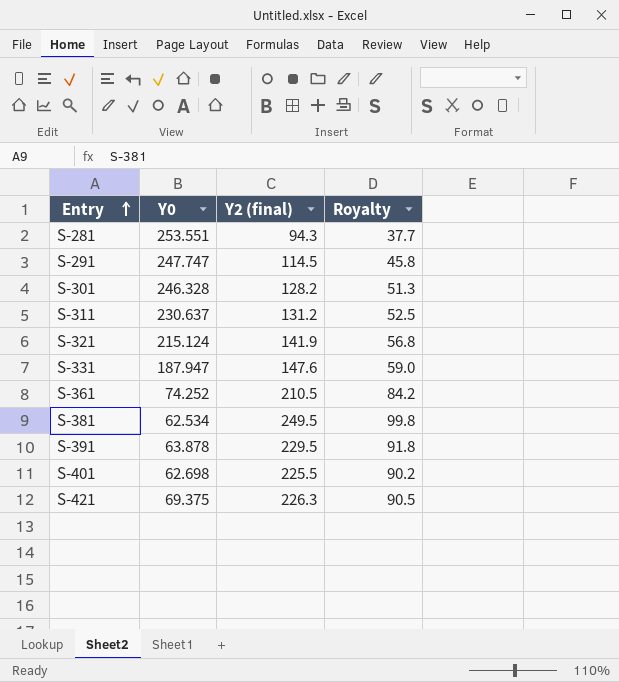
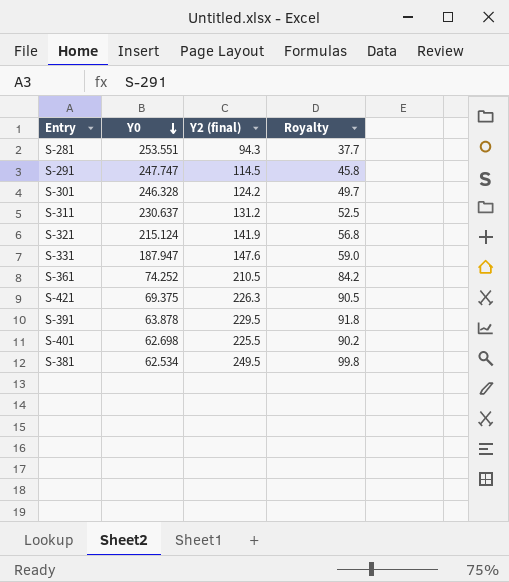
row order: Entry ascending -> Y0 descending
S-301 | Y2 (final): 128.2 -> 124.2
S-301 | Royalty: 51.3 -> 49.7

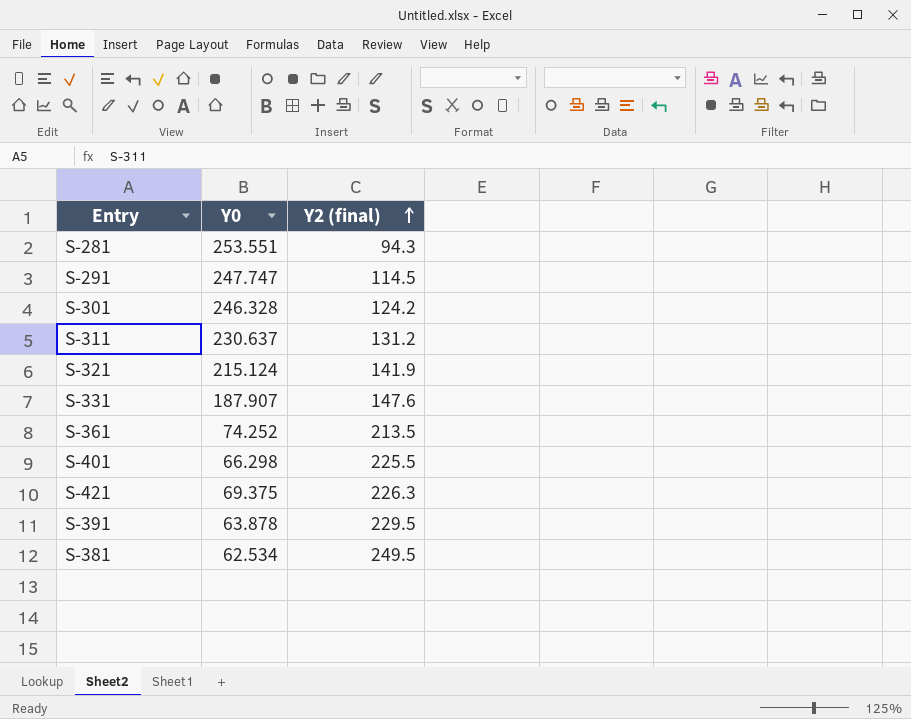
row order: Y0 descending -> Y2 (final) ascending
column Royalty | formula: [Y2 (final)] * 0.4 -> none
S-331 | Y0: 187.947 -> 187.907
S-361 | Y2 (final): 210.5 -> 213.5
S-401 | Y0: 62.698 -> 66.298

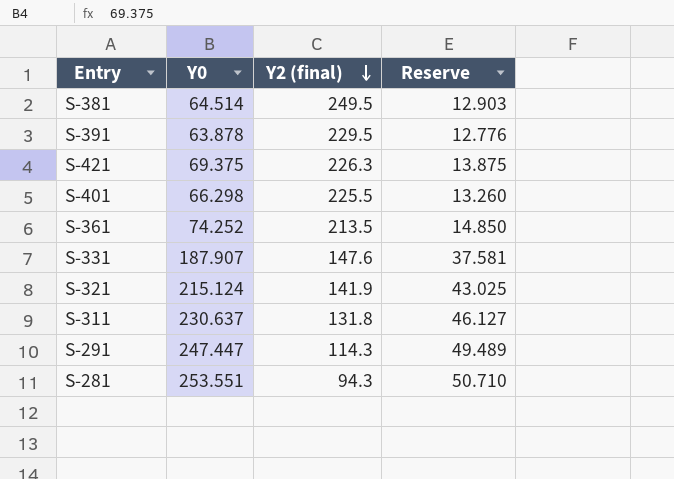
row order: Y2 (final) ascending -> Y2 (final) descending
column Reserve | formula: none -> [Y0] * 0.2
row S-301: 246.328 | 124.2 -> none
S-381 | Y0: 62.534 -> 64.514
S-311 | Y2 (final): 131.2 -> 131.8
S-291 | Y0: 247.747 -> 247.447
S-291 | Y2 (final): 114.5 -> 114.3

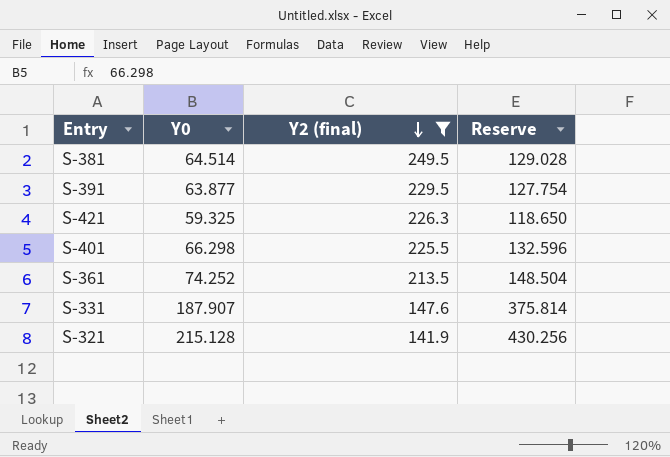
filter: none -> Y2 (final) >= 141.9
column Reserve | formula: [Y0] * 0.2 -> [Y0] * 2
S-391 | Y0: 63.878 -> 63.877
S-421 | Y0: 69.375 -> 59.325
S-321 | Y0: 215.124 -> 215.128

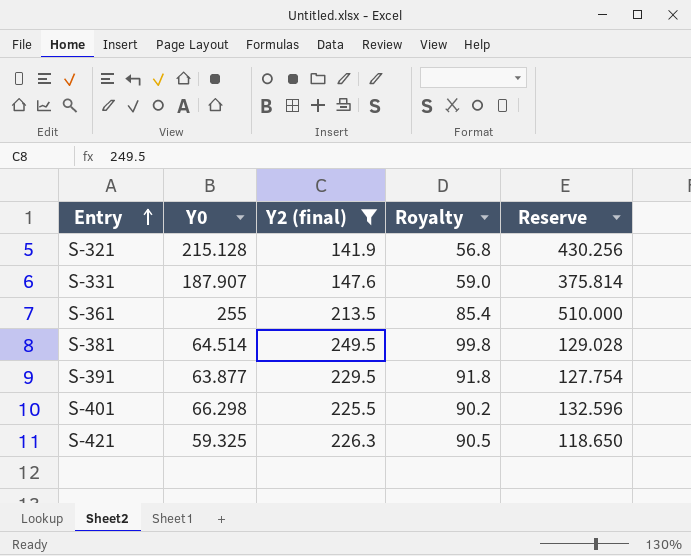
row order: Y2 (final) descending -> Entry ascending
column Royalty | formula: none -> [Y2 (final)] * 0.4
S-361 | Y0: 74.252 -> 255
S-361 | Reserve: 148.504 -> 510.000

